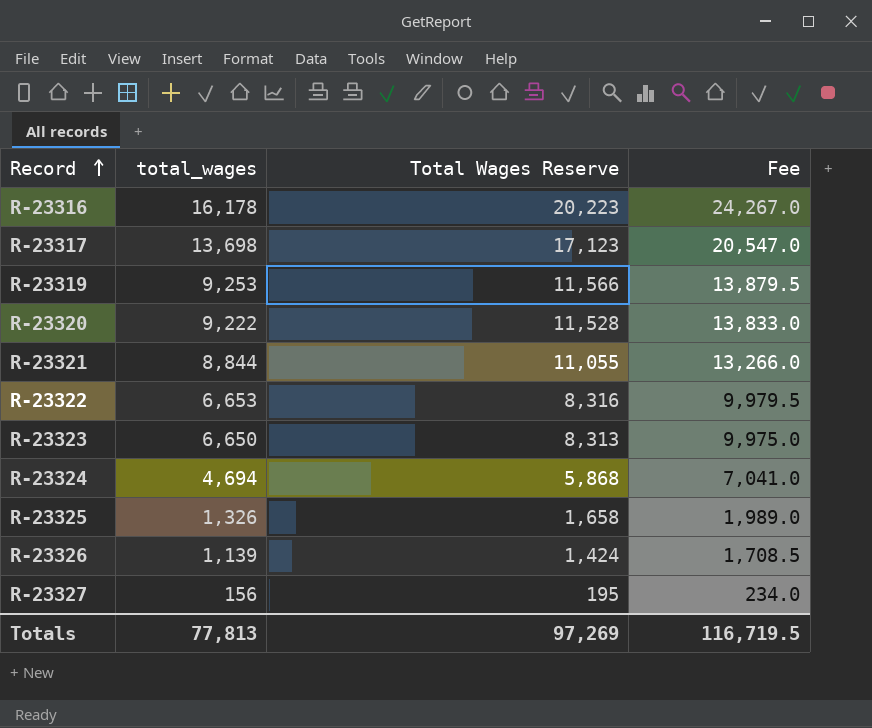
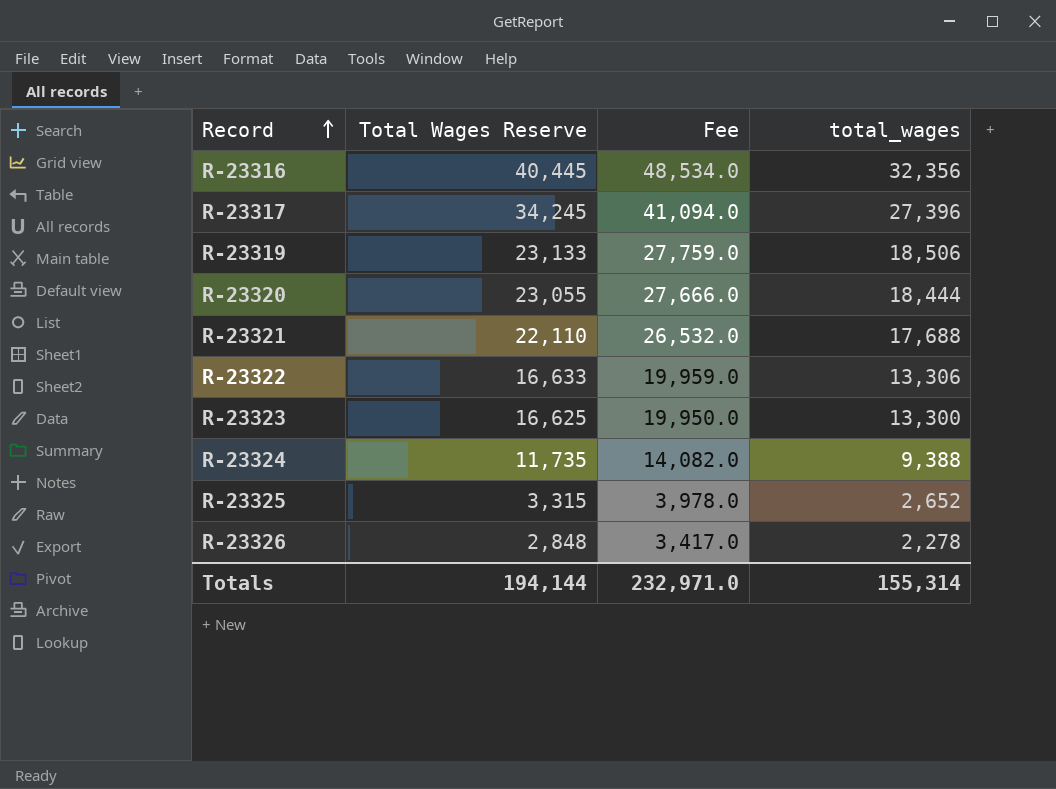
column total_wages | position: 2 -> 4
row R-23327: 156 | 195 | 234.0 -> none
R-23316 | Total Wages Reserve: 20,223 -> 40,445
R-23316 | Fee: 24,267.0 -> 48,534.0
R-23316 | total_wages: 16,178 -> 32,356
R-23317 | Total Wages Reserve: 17,123 -> 34,245
R-23317 | Fee: 20,547.0 -> 41,094.0
R-23317 | total_wages: 13,698 -> 27,396
R-23319 | Total Wages Reserve: 11,566 -> 23,133
R-23319 | Fee: 13,879.5 -> 27,759.0
R-23319 | total_wages: 9,253 -> 18,506
R-23320 | Total Wages Reserve: 11,528 -> 23,055
R-23320 | Fee: 13,833.0 -> 27,666.0
R-23320 | total_wages: 9,222 -> 18,444
R-23321 | Total Wages Reserve: 11,055 -> 22,110
R-23321 | Fee: 13,266.0 -> 26,532.0
R-23321 | total_wages: 8,844 -> 17,688
R-23322 | Total Wages Reserve: 8,316 -> 16,633
R-23322 | Fee: 9,979.5 -> 19,959.0
R-23322 | total_wages: 6,653 -> 13,306
R-23323 | Total Wages Reserve: 8,313 -> 16,625
R-23323 | Fee: 9,975.0 -> 19,950.0
R-23323 | total_wages: 6,650 -> 13,300
R-23324 | Total Wages Reserve: 5,868 -> 11,735
R-23324 | Fee: 7,041.0 -> 14,082.0
R-23324 | total_wages: 4,694 -> 9,388
R-23325 | Total Wages Reserve: 1,658 -> 3,315
R-23325 | Fee: 1,989.0 -> 3,978.0
R-23325 | total_wages: 1,326 -> 2,652
R-23326 | Total Wages Reserve: 1,424 -> 2,848
R-23326 | Fee: 1,708.5 -> 3,417.0
R-23326 | total_wages: 1,139 -> 2,278
Totals | Total Wages Reserve: 97,269 -> 194,144
Totals | Fee: 116,719.5 -> 232,971.0
Totals | total_wages: 77,813 -> 155,314

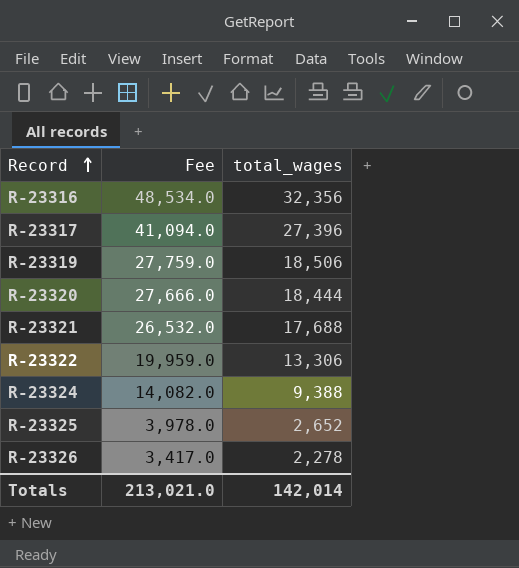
column Total Wages Reserve | formula: [total_wages] * 1.25 -> none
row R-23323: 16,625 | 19,950.0 | 13,300 -> none
Totals | Fee: 232,971.0 -> 213,021.0
Totals | total_wages: 155,314 -> 142,014

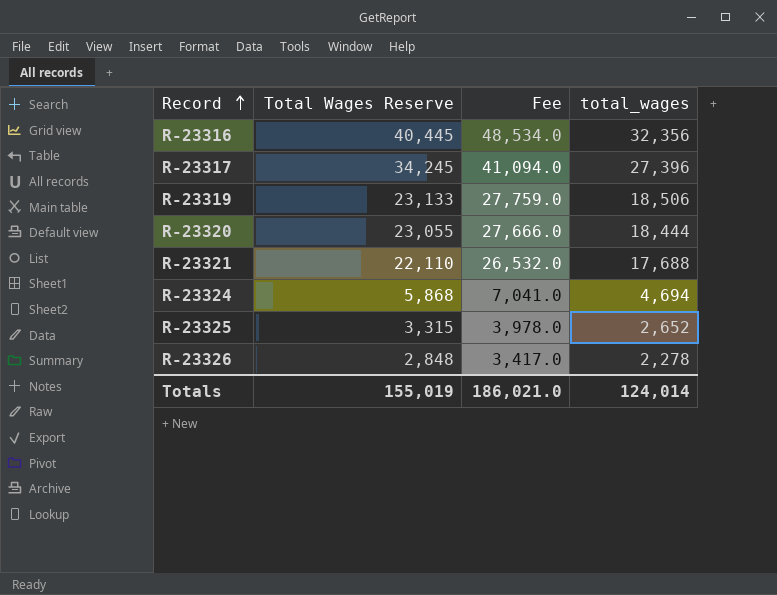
column Total Wages Reserve | formula: none -> [total_wages] * 1.25
row R-23322: 19,959.0 | 13,306 -> none
R-23324 | Fee: 14,082.0 -> 7,041.0
R-23324 | total_wages: 9,388 -> 4,694
Totals | Fee: 213,021.0 -> 186,021.0
Totals | total_wages: 142,014 -> 124,014

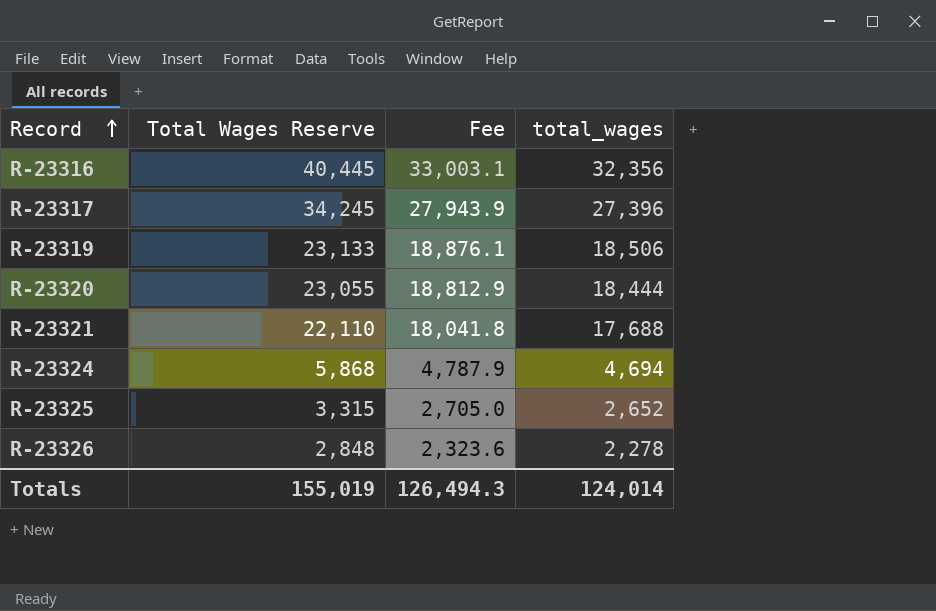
column Fee | formula: [total_wages] * 1.5 -> [total_wages] * 1.02
Totals | Fee: 186,021.0 -> 126,494.3

